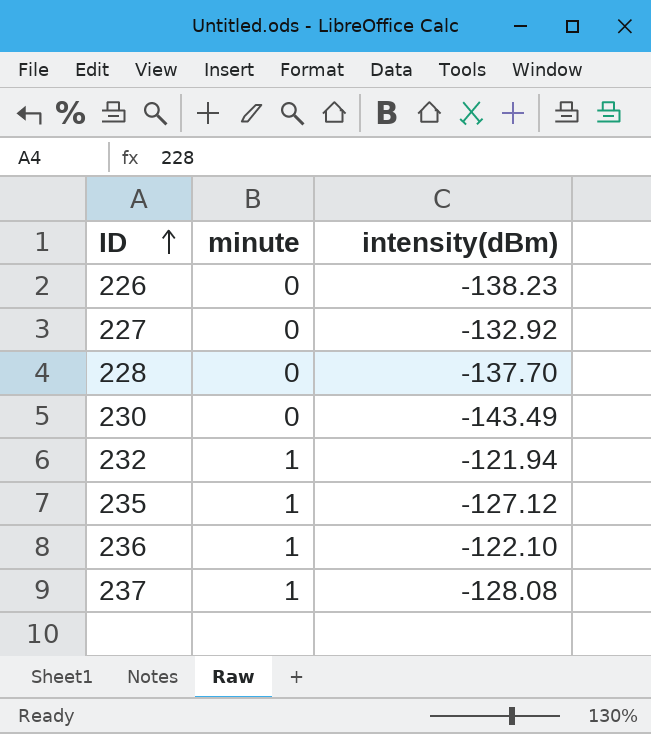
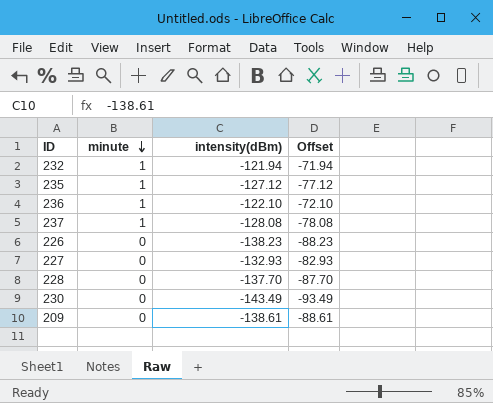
row order: ID ascending -> minute descending
column Offset | formula: none -> [intensity(dBm)] + 50
227 | intensity(dBm): -132.92 -> -132.93
row 209: none -> 0 | -138.61 | -88.61

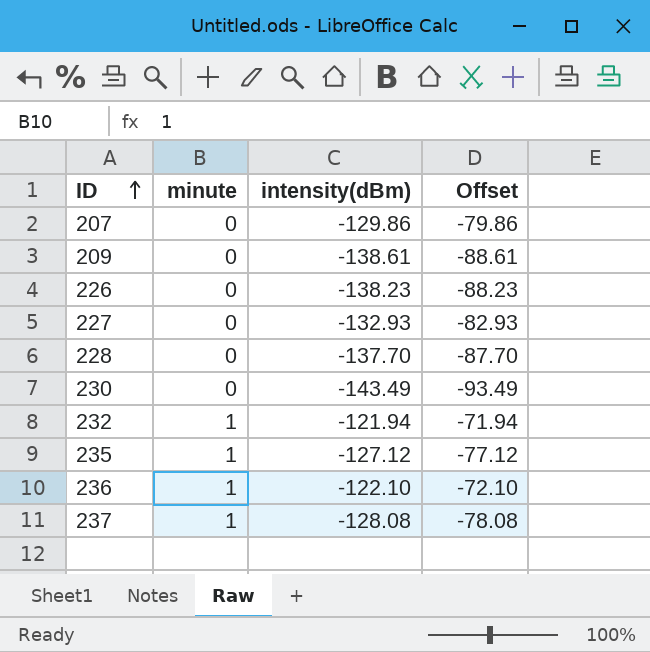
row order: minute descending -> ID ascending
row 207: none -> 0 | -129.86 | -79.86

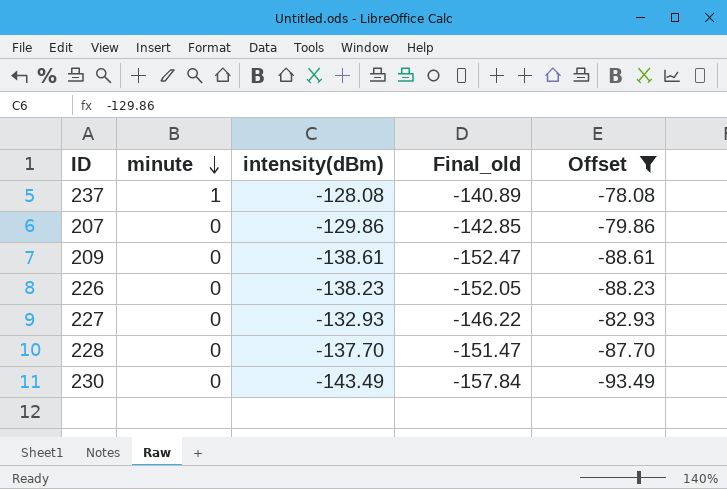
filter: none -> Offset <= -78.08
row order: ID ascending -> minute descending
column Final_old | formula: none -> [intensity(dBm)] * 1.1

